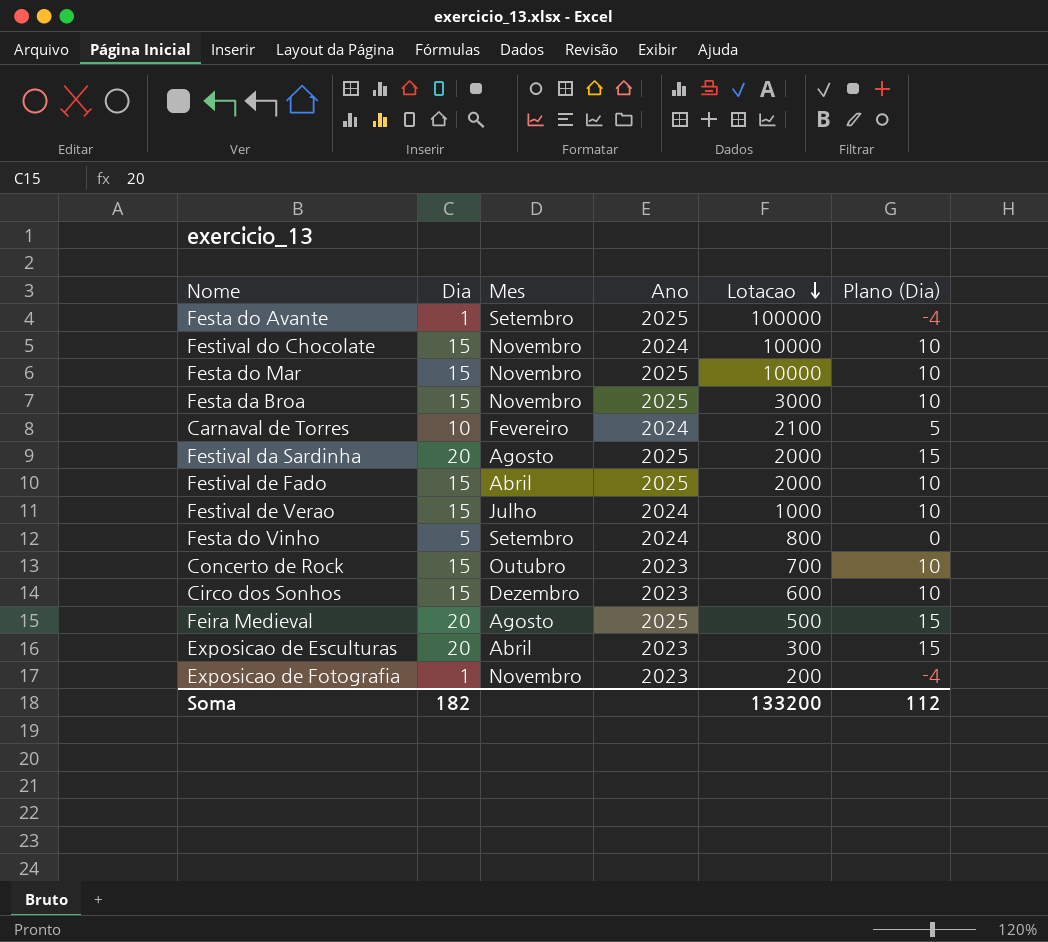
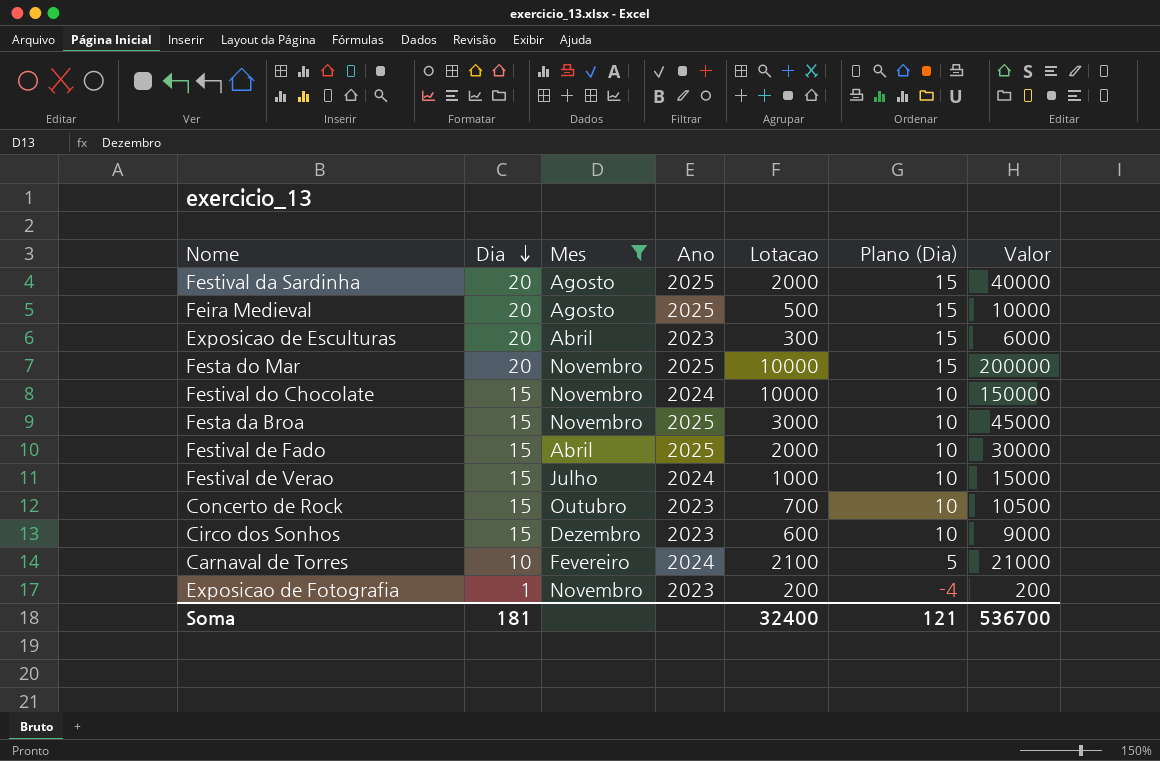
filter: none -> Mes != Setembro
row order: Lotacao descending -> Dia descending
column Valor | formula: none -> [Dia] * [Lotacao]
Festa do Mar | Dia: 15 -> 20
Festa do Mar | Plano (Dia): 10 -> 15
Soma | Dia: 182 -> 181
Soma | Lotacao: 133200 -> 32400
Soma | Plano (Dia): 112 -> 121

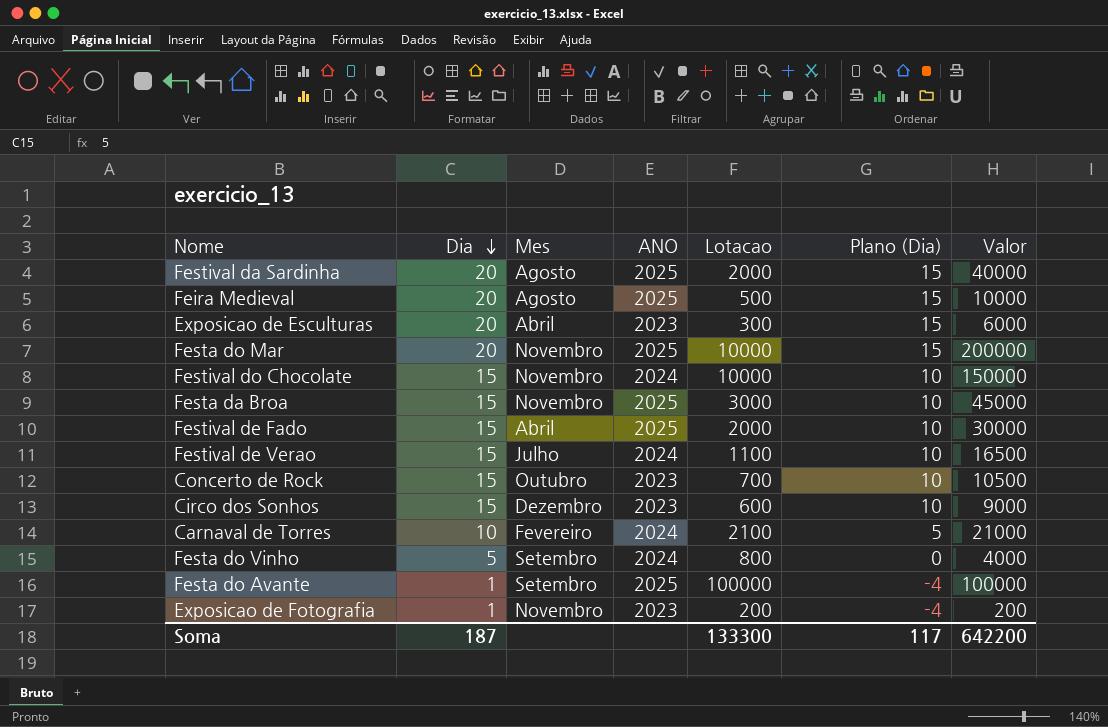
filter: Mes != Setembro -> none
column name: Ano -> ANO
Festival de Verao | Lotacao: 1000 -> 1100
Festival de Verao | Valor: 15000 -> 16500
Soma | Dia: 181 -> 187
Soma | Lotacao: 32400 -> 133300
Soma | Plano (Dia): 121 -> 117
Soma | Valor: 536700 -> 642200

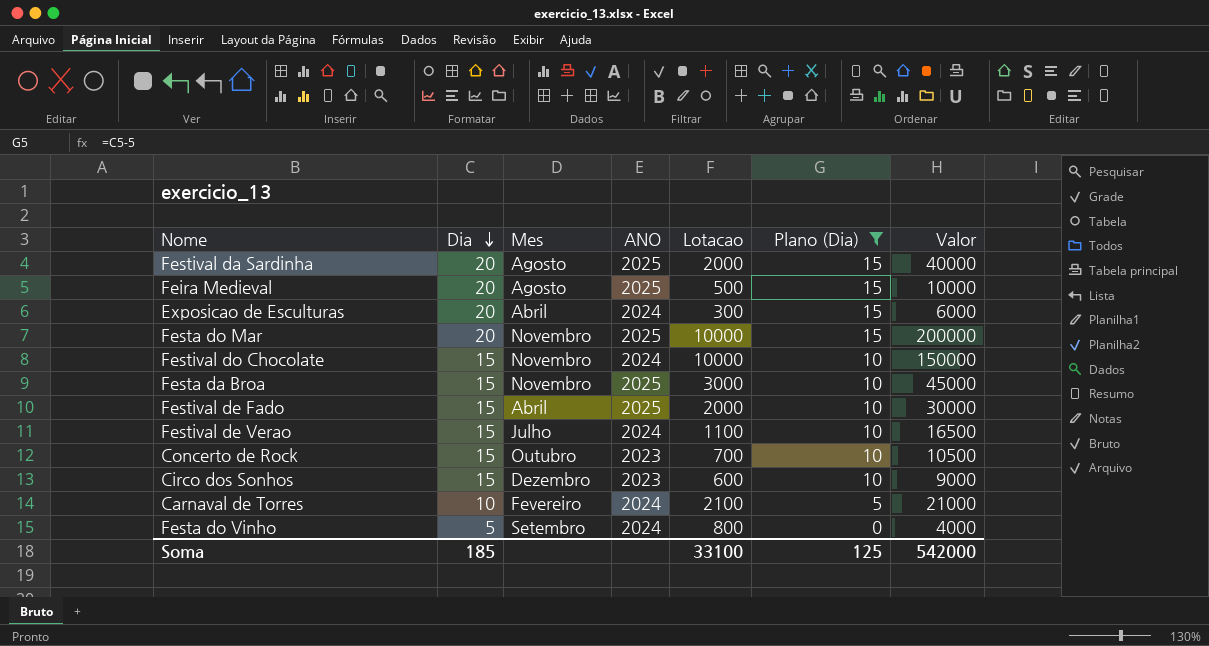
filter: none -> Plano (Dia) != -4
Exposicao de Esculturas | ANO: 2023 -> 2024
Soma | Dia: 187 -> 185
Soma | Lotacao: 133300 -> 33100
Soma | Plano (Dia): 117 -> 125
Soma | Valor: 642200 -> 542000

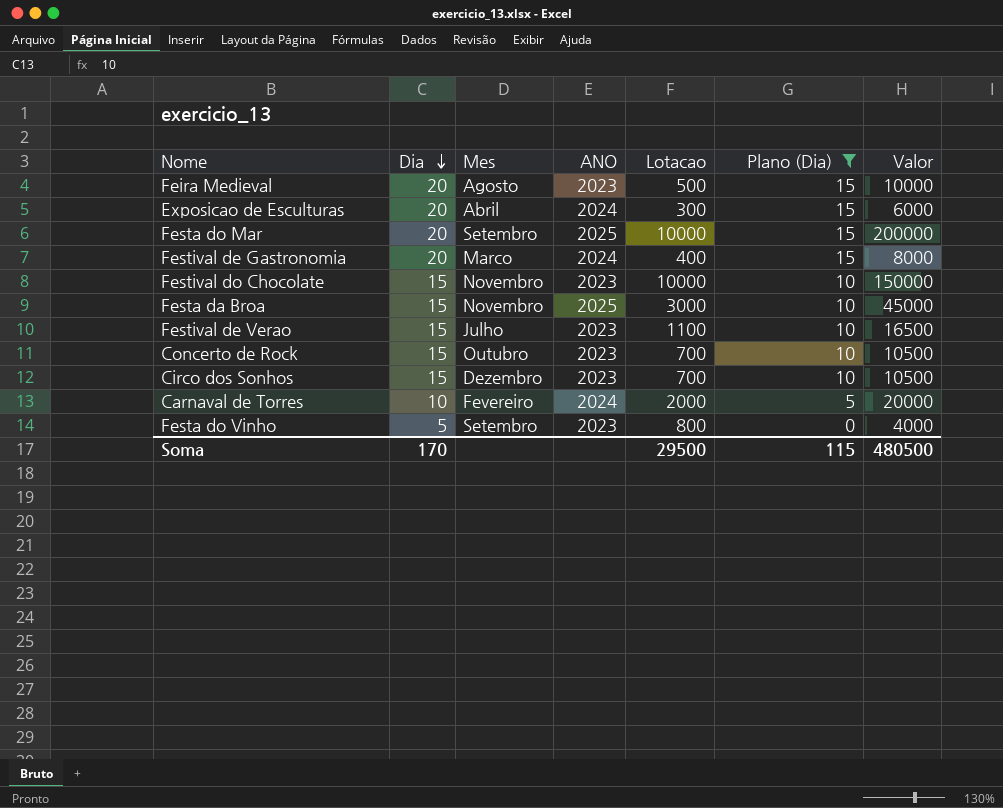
row Festival da Sardinha: 20 | Agosto | 2025 | 2000 | 15 | 40000 -> none
row Festival de Fado: 15 | Abril | 2025 | 2000 | 10 | 30000 -> none
Feira Medieval | ANO: 2025 -> 2023
Festa do Mar | Mes: Novembro -> Setembro
row Festival de Gastronomia: none -> 20 | Marco | 2024 | 400 | 15 | 8000
Festival do Chocolate | ANO: 2024 -> 2023
Festival de Verao | ANO: 2024 -> 2023
Circo dos Sonhos | Lotacao: 600 -> 700
Circo dos Sonhos | Valor: 9000 -> 10500
Carnaval de Torres | Lotacao: 2100 -> 2000
Carnaval de Torres | Valor: 21000 -> 20000
Festa do Vinho | ANO: 2024 -> 2023
Soma | Dia: 185 -> 170
Soma | Lotacao: 33100 -> 29500
Soma | Plano (Dia): 125 -> 115
Soma | Valor: 542000 -> 480500

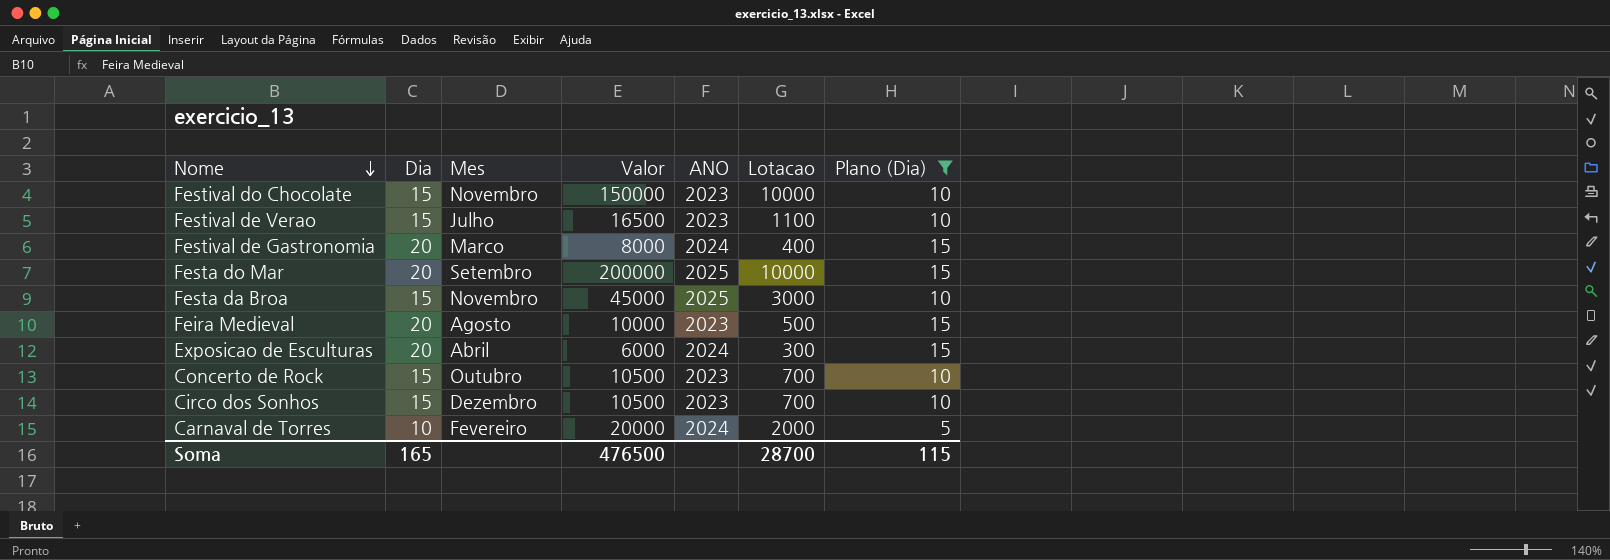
row order: Dia descending -> Nome descending
column Valor | position: 7 -> 4
row Festa do Vinho: 5 | Setembro | 2023 | 800 | 0 | 4000 -> none
Soma | Dia: 170 -> 165
Soma | Valor: 480500 -> 476500
Soma | Lotacao: 29500 -> 28700

